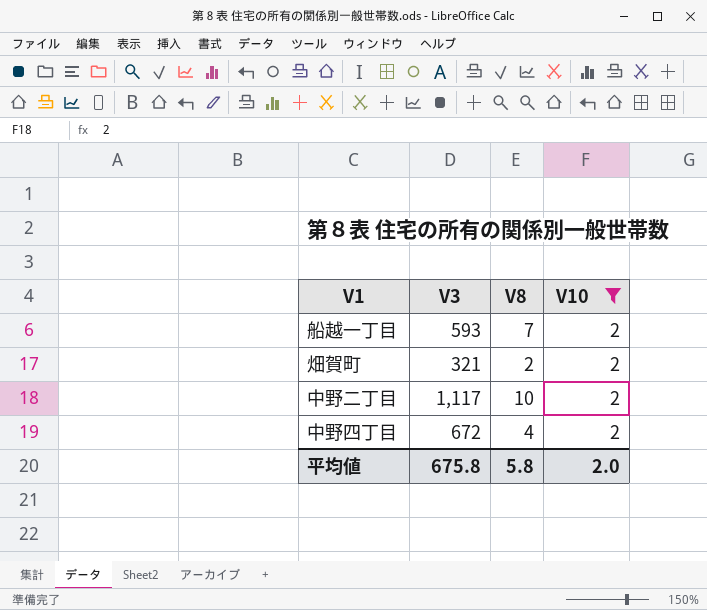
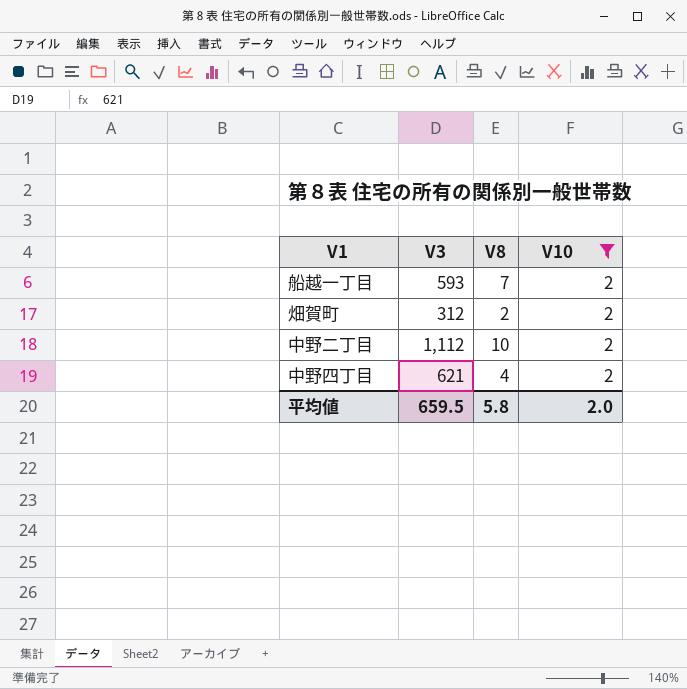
畑賀町 | V3: 321 -> 312
中野二丁目 | V3: 1,117 -> 1,112
中野四丁目 | V3: 672 -> 621
平均値 | V3: 675.8 -> 659.5

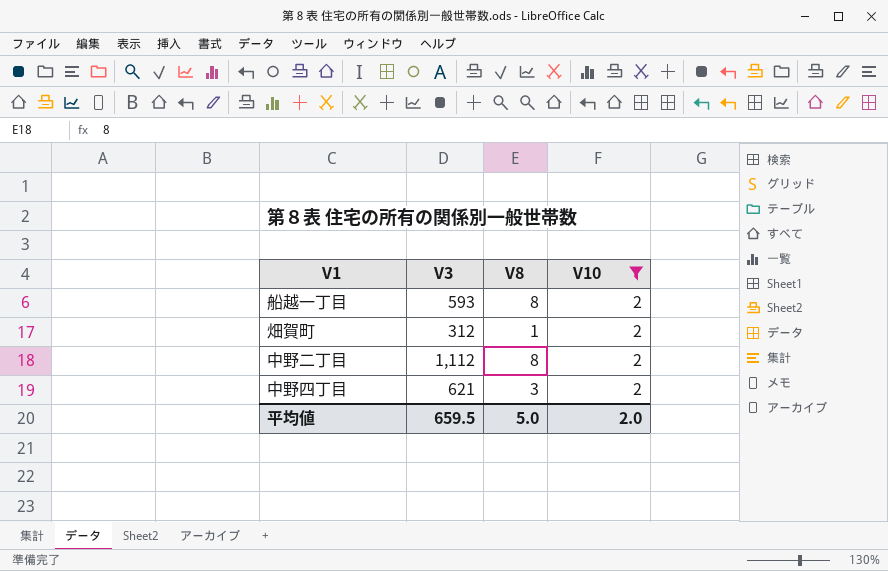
船越一丁目 | V8: 7 -> 8
畑賀町 | V8: 2 -> 1
中野二丁目 | V8: 10 -> 8
中野四丁目 | V8: 4 -> 3
平均値 | V8: 5.8 -> 5.0

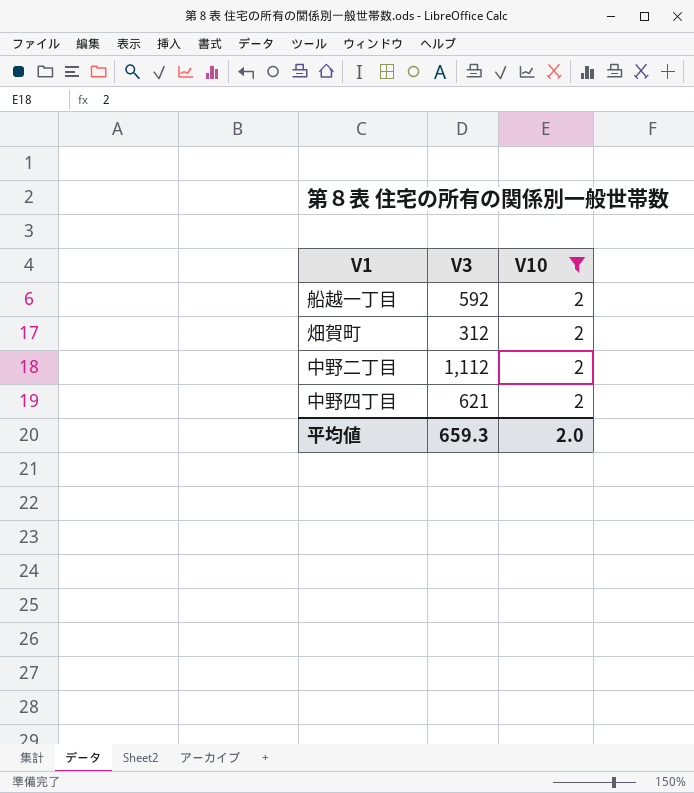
column V8 | position: 3 -> none
船越一丁目 | V3: 593 -> 592
平均値 | V3: 659.5 -> 659.3

